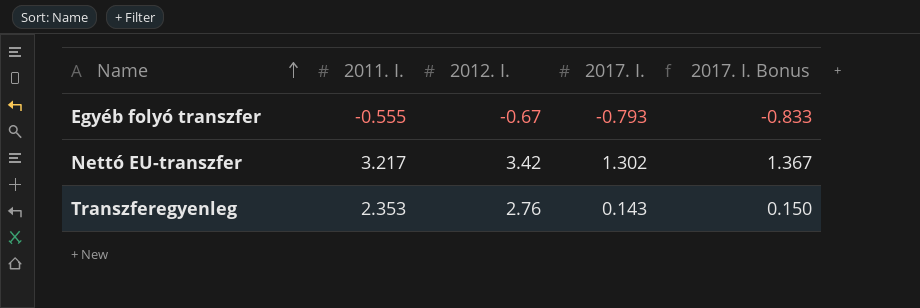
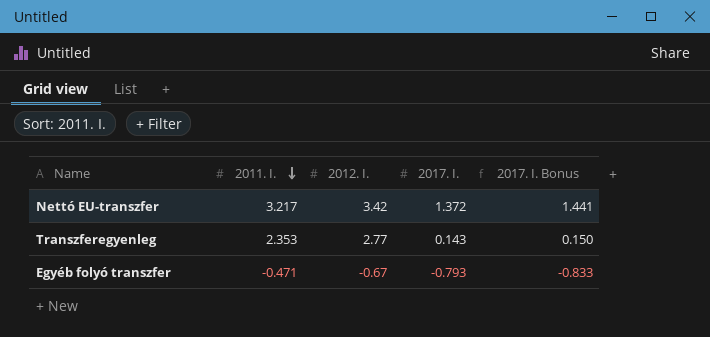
row order: Name ascending -> 2011. I. descending
Nettó EU-transzfer | 2017. I.: 1.302 -> 1.372
Nettó EU-transzfer | 2017. I. Bonus: 1.367 -> 1.441
Transzferegyenleg | 2012. I.: 2.76 -> 2.77
Egyéb folyó transzfer | 2011. I.: -0.555 -> -0.471

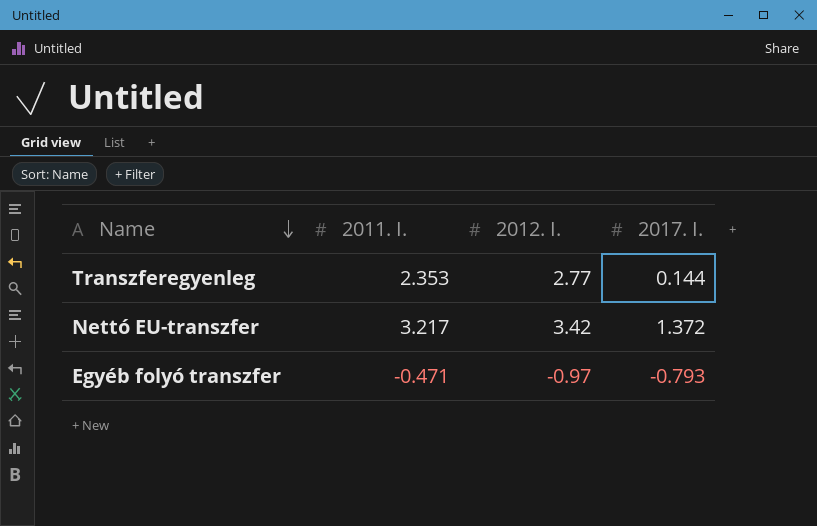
row order: 2011. I. descending -> Name descending
column 2017. I. Bonus | formula: [2017. I.] * 1.05 -> none
Transzferegyenleg | 2017. I.: 0.143 -> 0.144
Egyéb folyó transzfer | 2012. I.: -0.67 -> -0.97

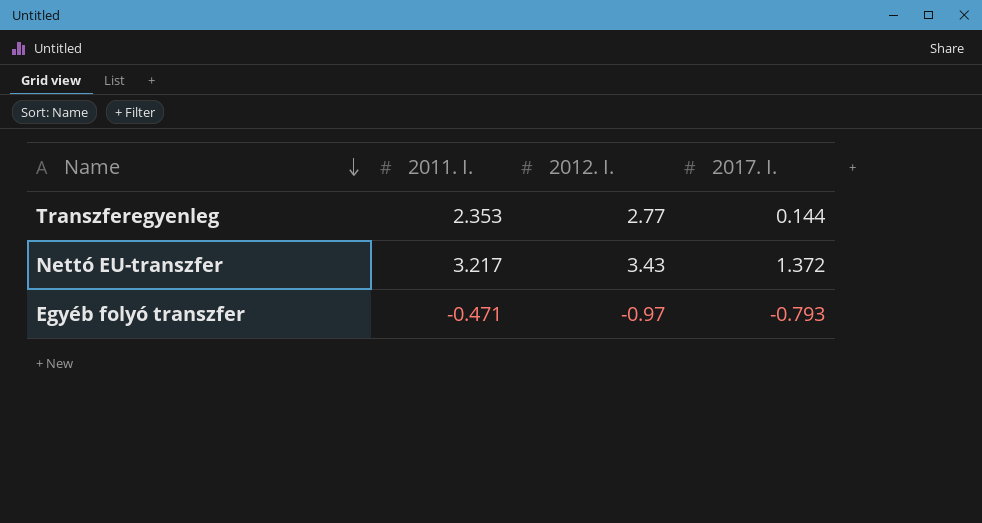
Nettó EU-transzfer | 2012. I.: 3.42 -> 3.43

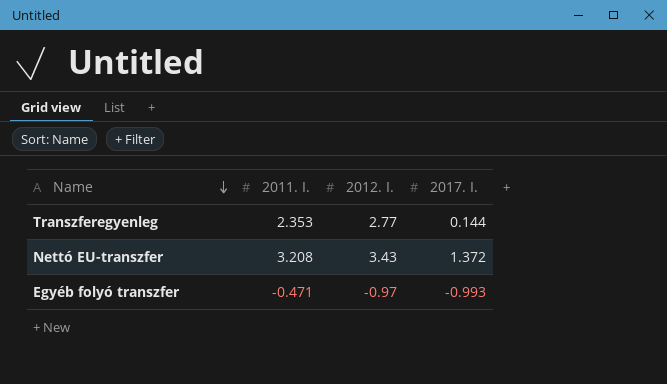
Nettó EU-transzfer | 2011. I.: 3.217 -> 3.208
Egyéb folyó transzfer | 2017. I.: -0.793 -> -0.993

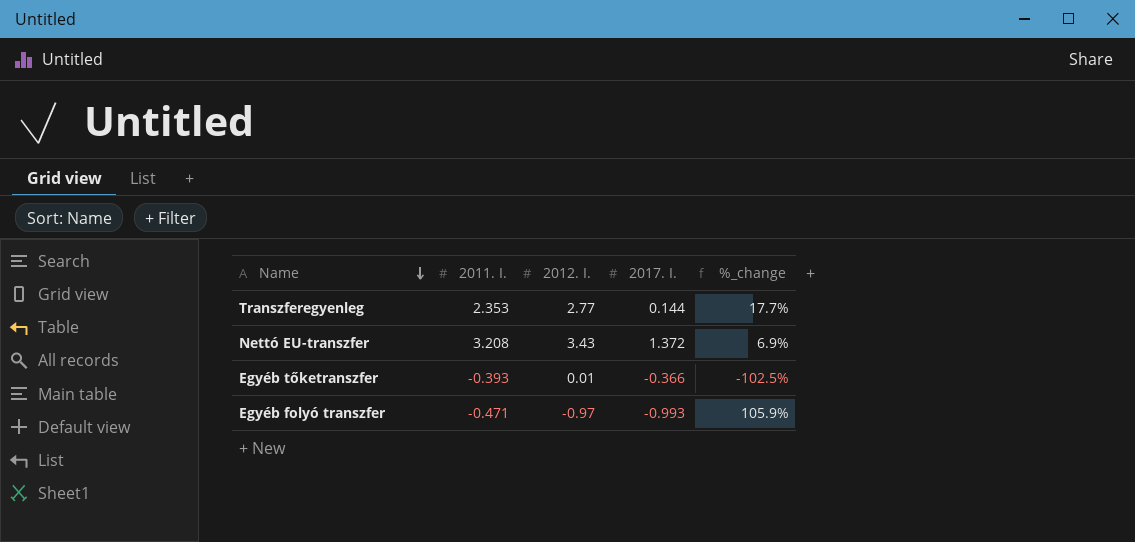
column %_change | formula: none -> ([2012. I.] - [2011. I.]) / [2011. I.]
row Egyéb tőketranszfer: none -> -0.393 | 0.01 | -0.366 | -102.5%

